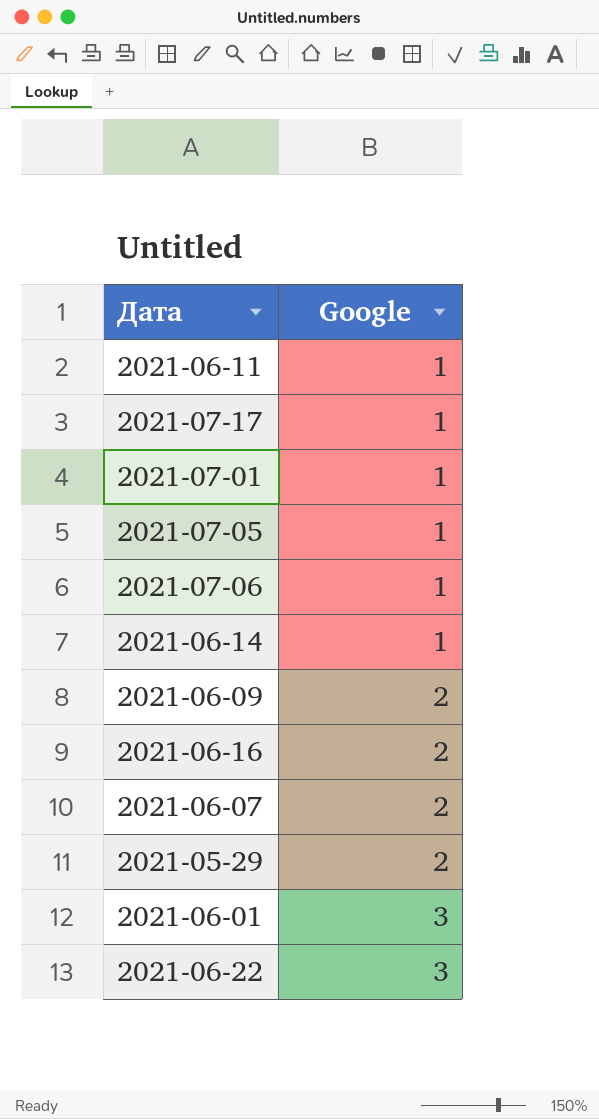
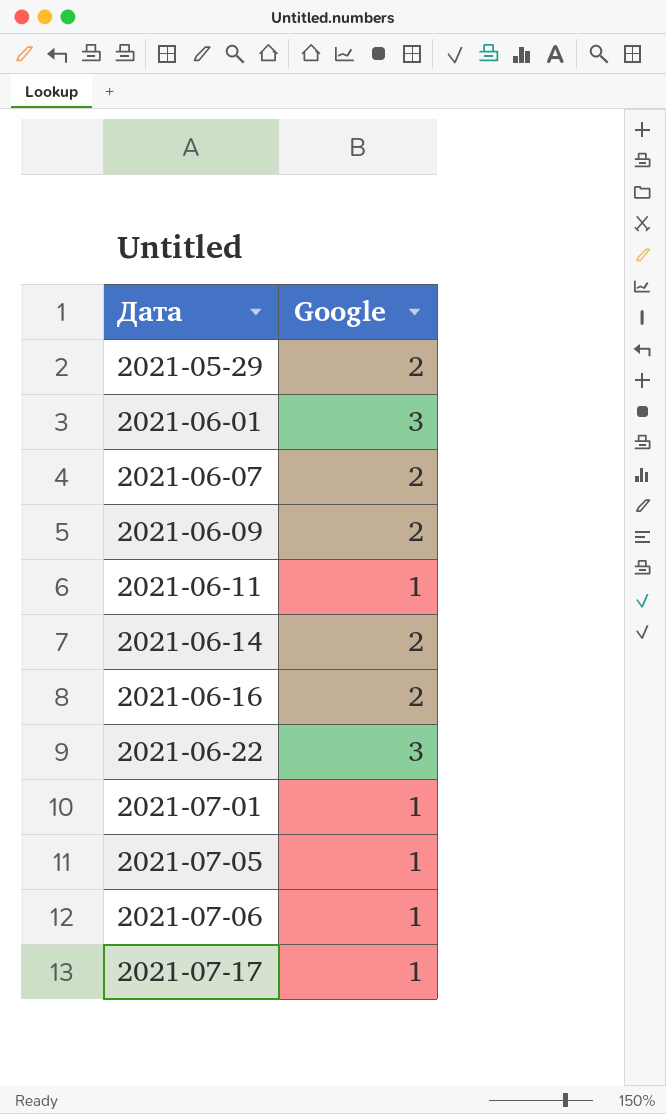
row order: Google ascending -> Дата ascending
2021-06-14 | Google: 1 -> 2

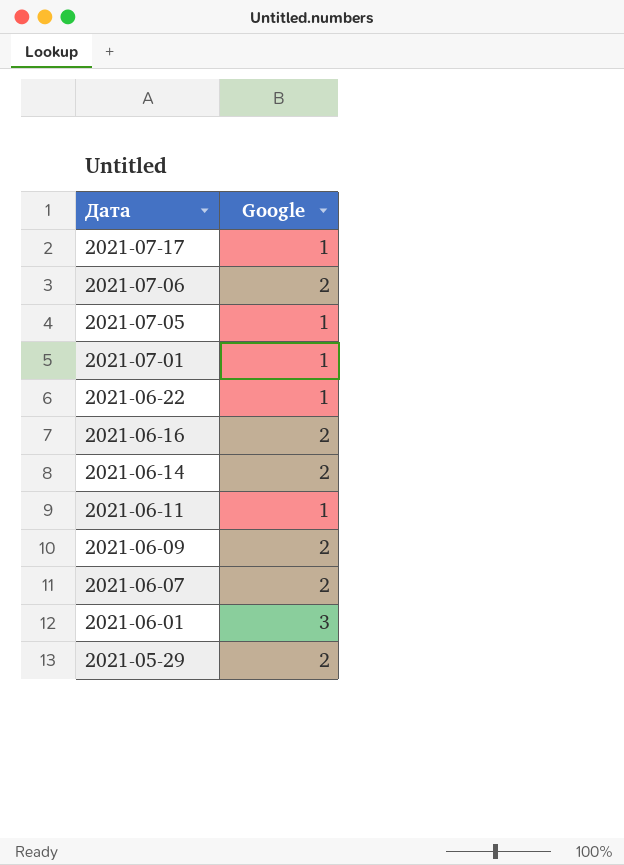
row order: Дата ascending -> Дата descending
2021-07-06 | Google: 1 -> 2
2021-06-22 | Google: 3 -> 1

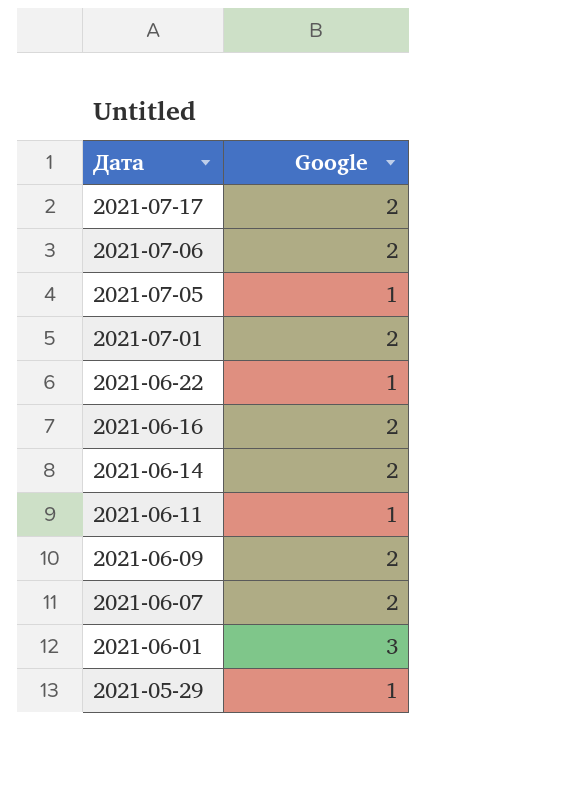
2021-07-17 | Google: 1 -> 2
2021-07-01 | Google: 1 -> 2
2021-05-29 | Google: 2 -> 1

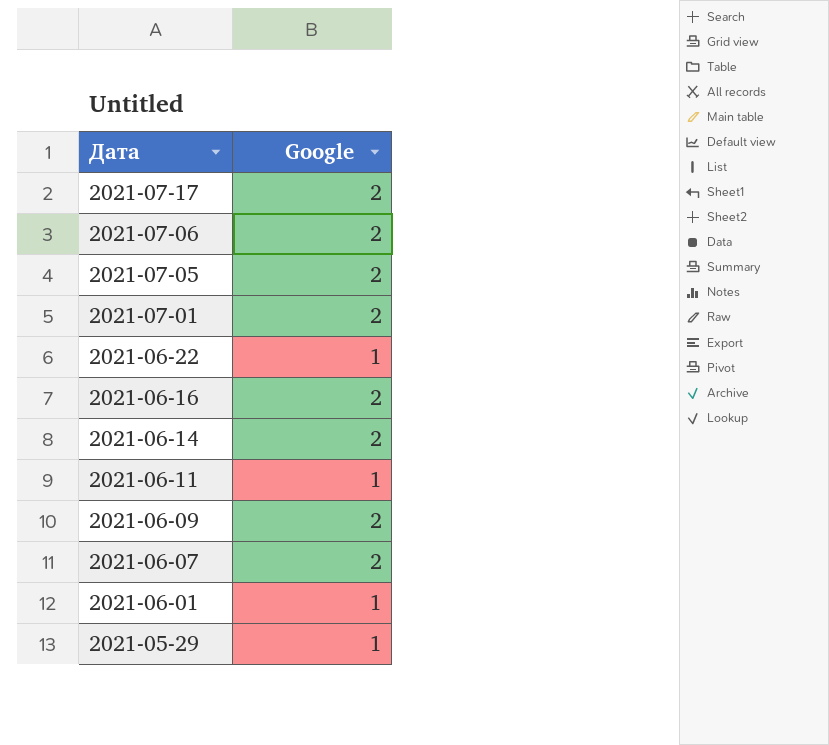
2021-07-05 | Google: 1 -> 2
2021-06-01 | Google: 3 -> 1

